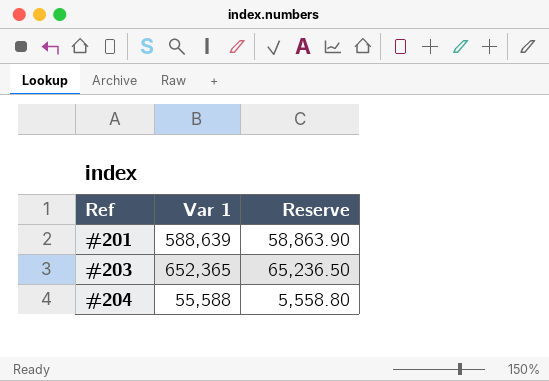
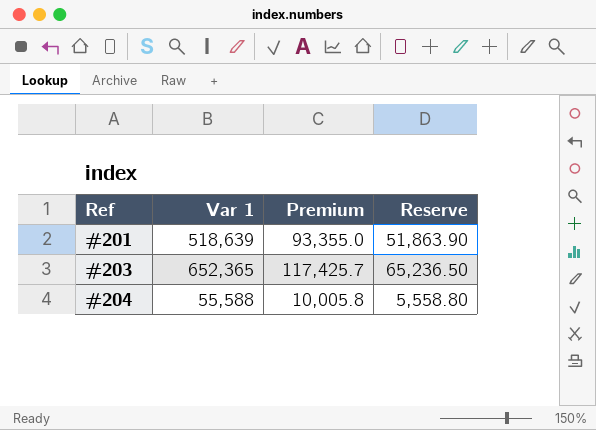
column Premium | formula: none -> [Var 1] * 0.18
#201 | Var 1: 588,639 -> 518,639
#201 | Reserve: 58,863.90 -> 51,863.90

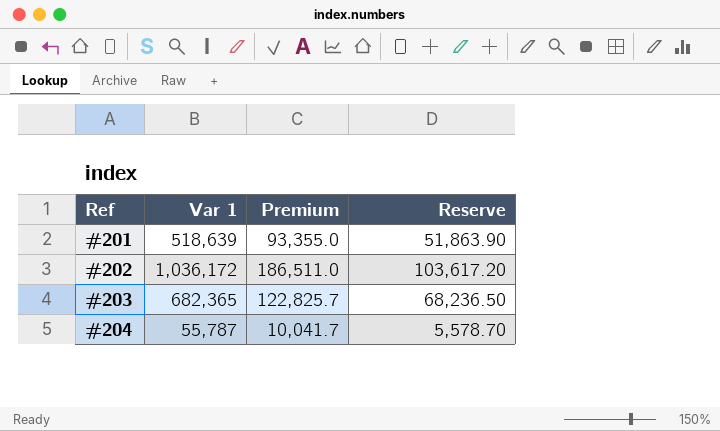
row #202: none -> 1,036,172 | 186,511.0 | 103,617.20
#203 | Var 1: 652,365 -> 682,365
#203 | Premium: 117,425.7 -> 122,825.7
#203 | Reserve: 65,236.50 -> 68,236.50
#204 | Var 1: 55,588 -> 55,787
#204 | Premium: 10,005.8 -> 10,041.7
#204 | Reserve: 5,558.80 -> 5,578.70

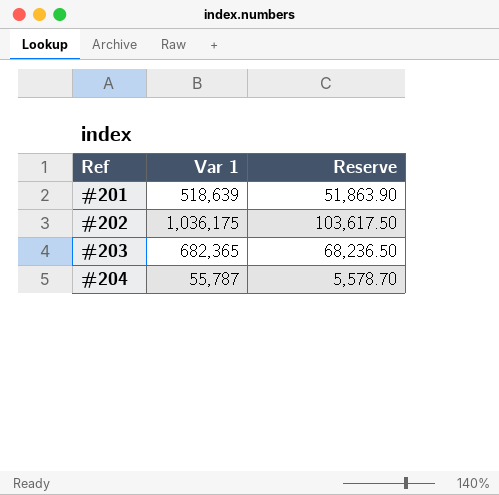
column Premium | formula: [Var 1] * 0.18 -> none
#202 | Var 1: 1,036,172 -> 1,036,175
#202 | Reserve: 103,617.20 -> 103,617.50

